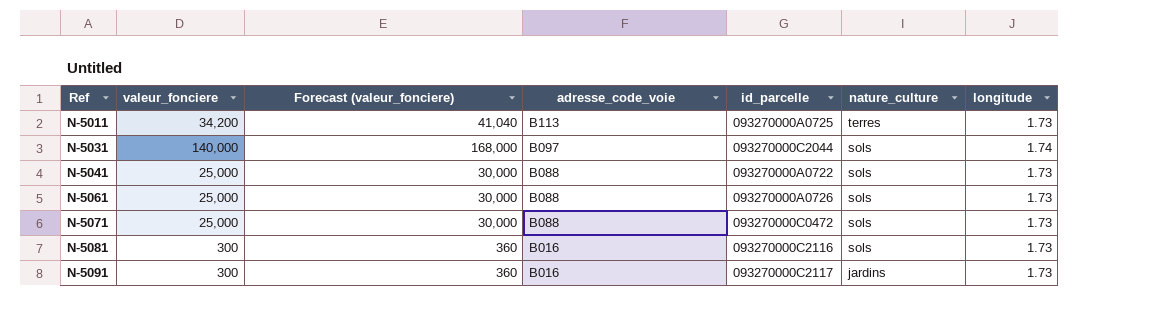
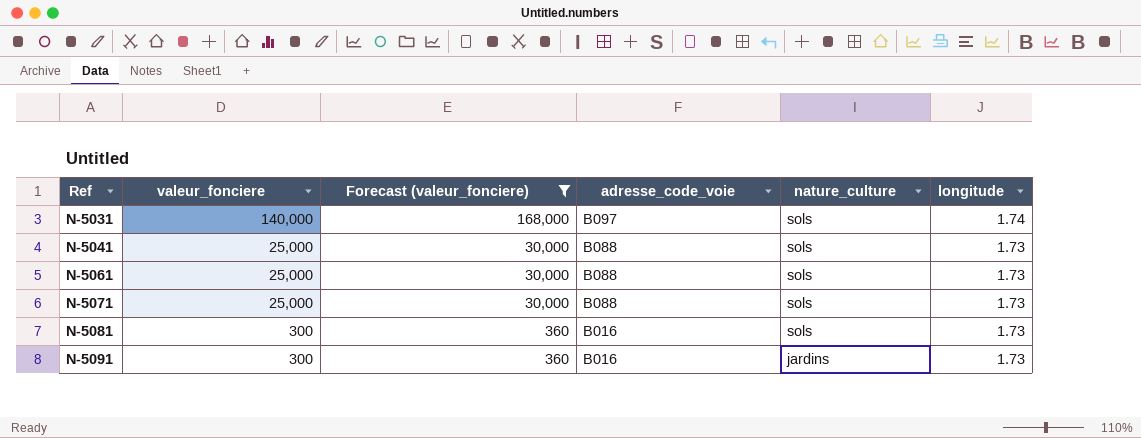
filter: none -> Forecast (valeur_fonciere) != 41,040
column id_parcelle | position: 5 -> none

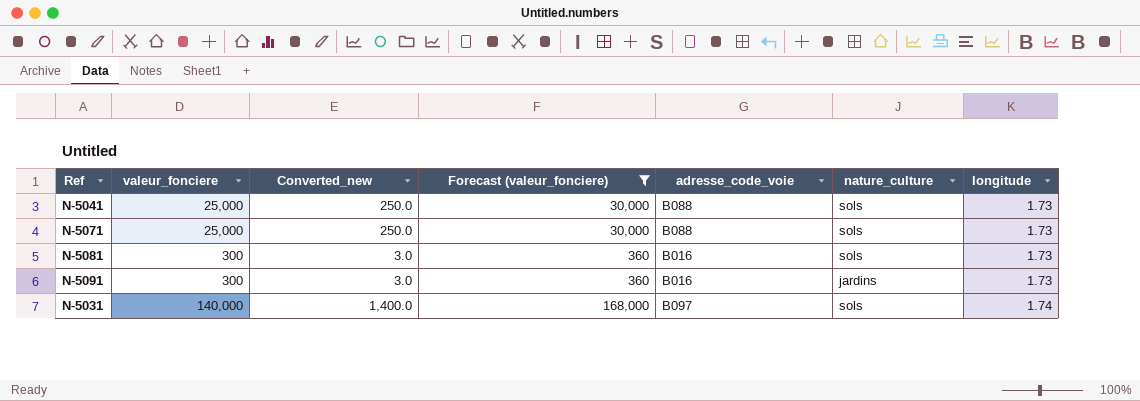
row order: Ref ascending -> longitude ascending
column Converted_new | formula: none -> [valeur_fonciere] * 0.01
row N-5061: 25,000 | 30,000 | B088 | sols | 1.73 -> none

